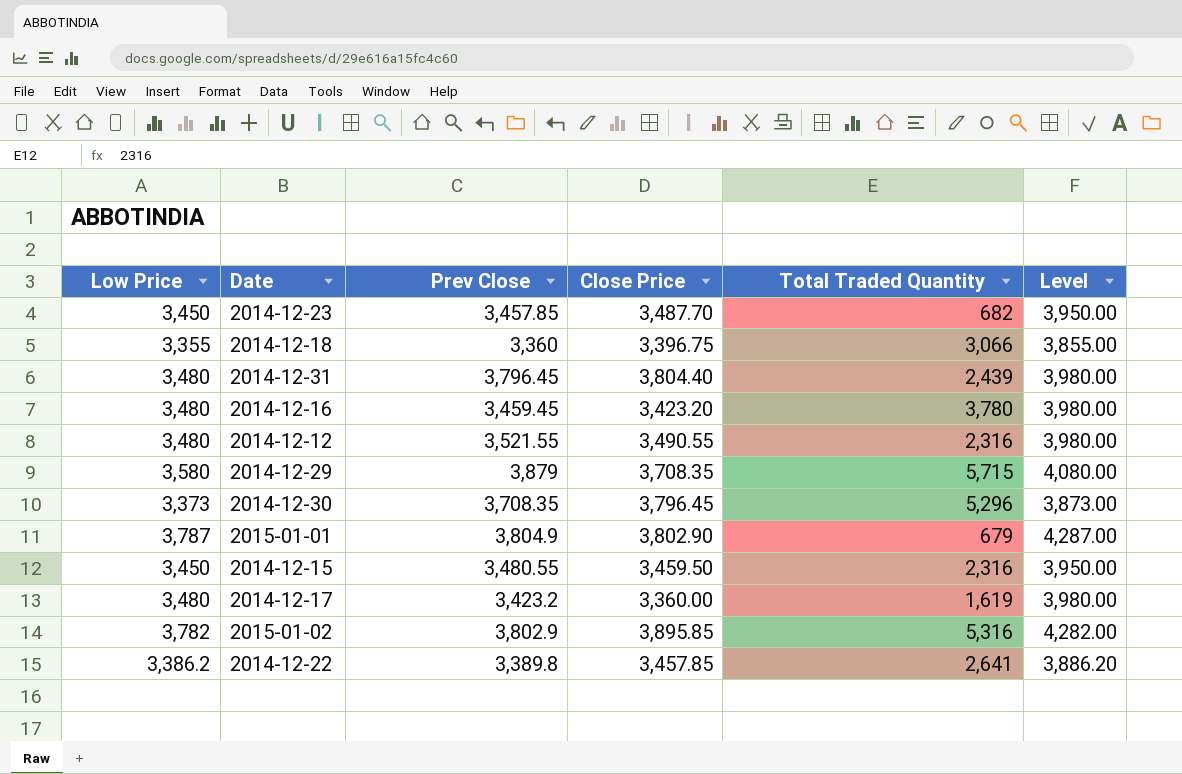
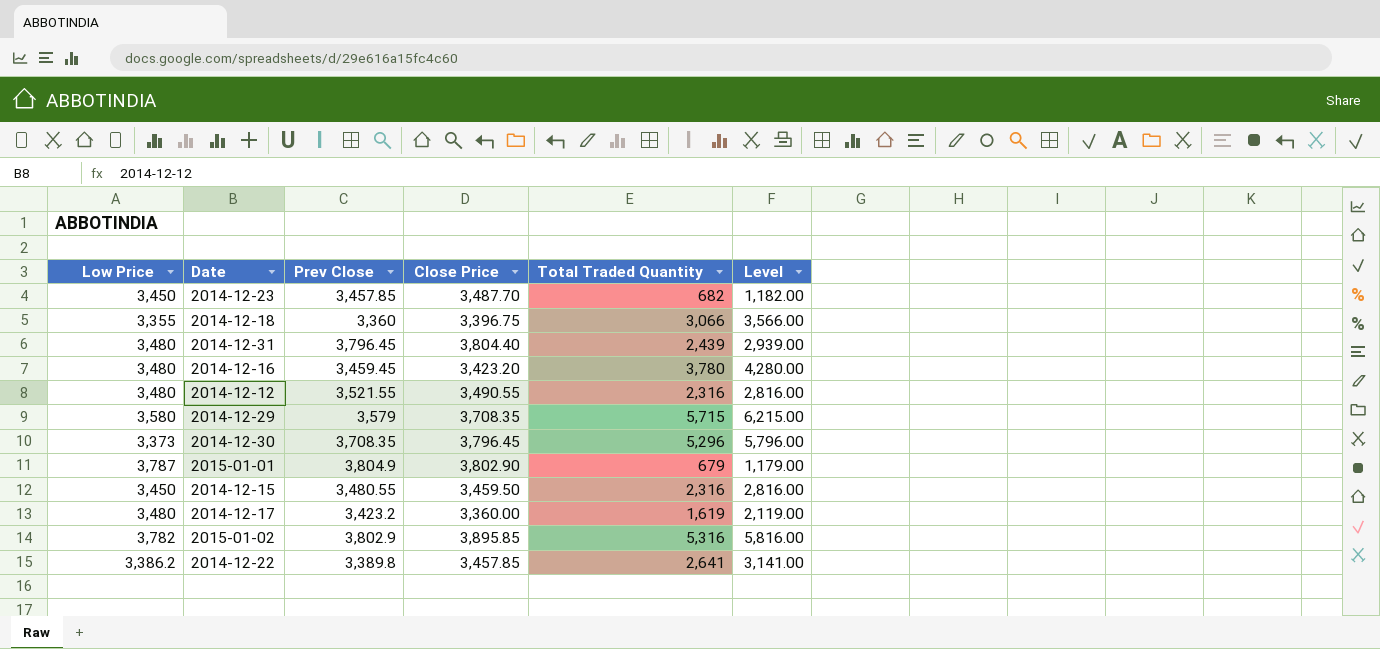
column Level | formula: [Low Price] + 500 -> [Total Traded Quantity] + 500
2014-12-29 | Prev Close: 3,879 -> 3,579

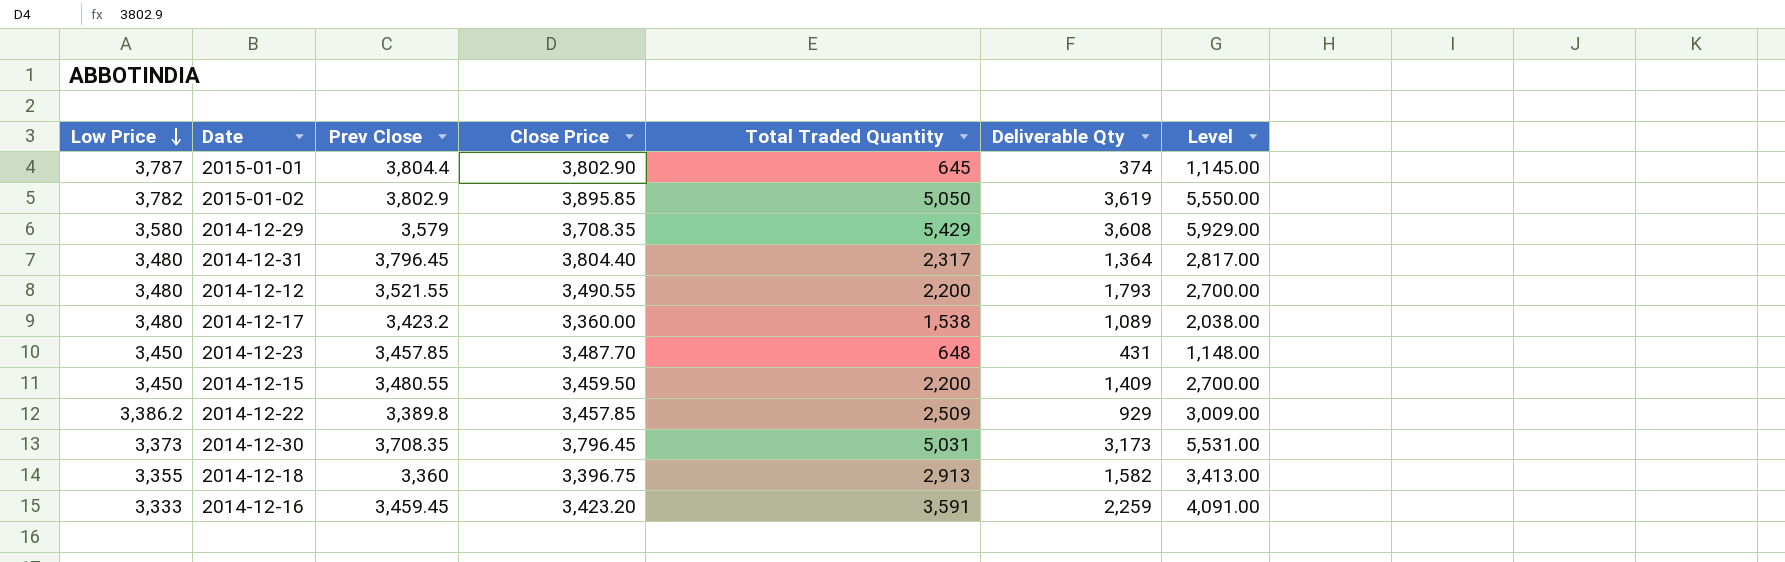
row order: none -> Low Price descending
column Deliverable Qty | position: none -> 6
2015-01-01 | Prev Close: 3,804.9 -> 3,804.4
2015-01-01 | Total Traded Quantity: 679 -> 645
2015-01-01 | Level: 1,179.00 -> 1,145.00
2015-01-02 | Total Traded Quantity: 5,316 -> 5,050
2015-01-02 | Level: 5,816.00 -> 5,550.00
2014-12-29 | Total Traded Quantity: 5,715 -> 5,429
2014-12-29 | Level: 6,215.00 -> 5,929.00
2014-12-31 | Total Traded Quantity: 2,439 -> 2,317
2014-12-31 | Level: 2,939.00 -> 2,817.00
2014-12-12 | Total Traded Quantity: 2,316 -> 2,200
2014-12-12 | Level: 2,816.00 -> 2,700.00
2014-12-17 | Total Traded Quantity: 1,619 -> 1,538
2014-12-17 | Level: 2,119.00 -> 2,038.00
2014-12-23 | Total Traded Quantity: 682 -> 648
2014-12-23 | Level: 1,182.00 -> 1,148.00
2014-12-15 | Total Traded Quantity: 2,316 -> 2,200
2014-12-15 | Level: 2,816.00 -> 2,700.00
2014-12-22 | Total Traded Quantity: 2,641 -> 2,509
2014-12-22 | Level: 3,141.00 -> 3,009.00
2014-12-30 | Total Traded Quantity: 5,296 -> 5,031
2014-12-30 | Level: 5,796.00 -> 5,531.00
2014-12-18 | Total Traded Quantity: 3,066 -> 2,913
2014-12-18 | Level: 3,566.00 -> 3,413.00
2014-12-16 | Low Price: 3,480 -> 3,333
2014-12-16 | Total Traded Quantity: 3,780 -> 3,591
2014-12-16 | Level: 4,280.00 -> 4,091.00

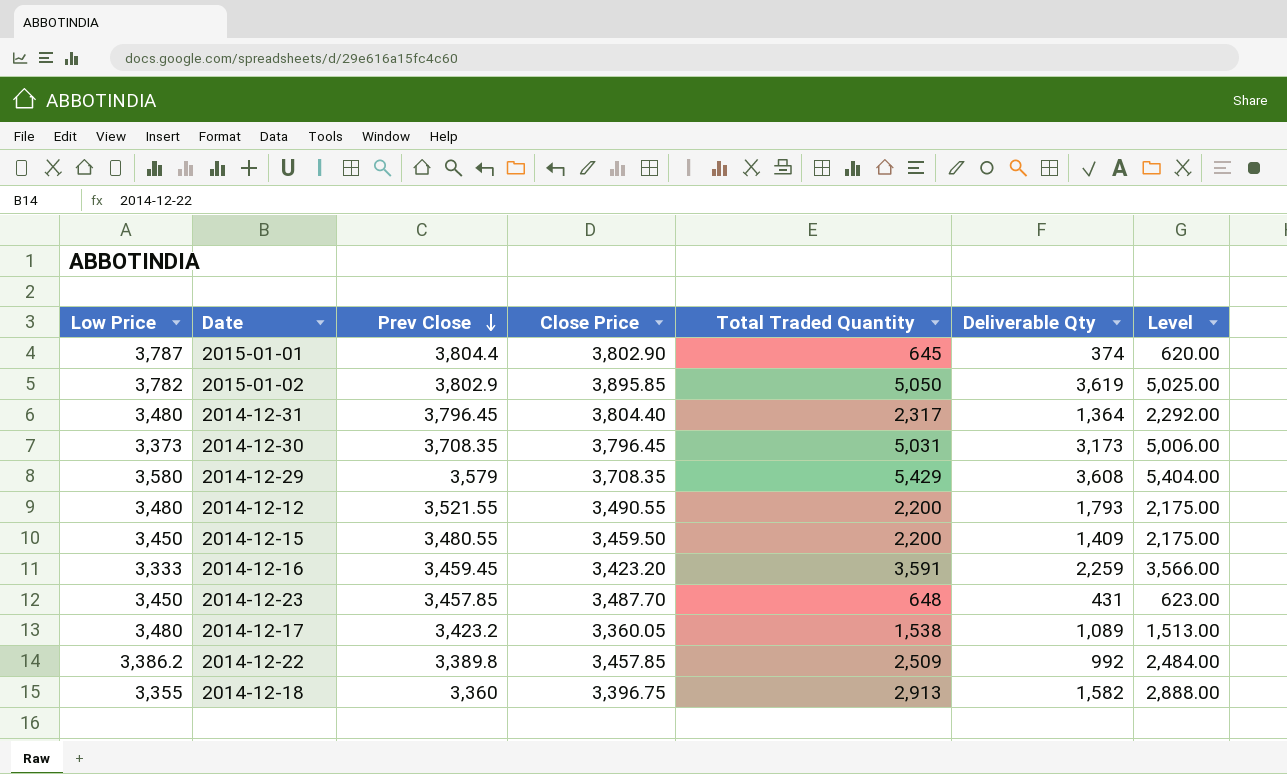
row order: Low Price descending -> Prev Close descending
column Level | formula: [Total Traded Quantity] + 500 -> [Total Traded Quantity] - 25
2014-12-17 | Close Price: 3,360.00 -> 3,360.05
2014-12-22 | Deliverable Qty: 929 -> 992

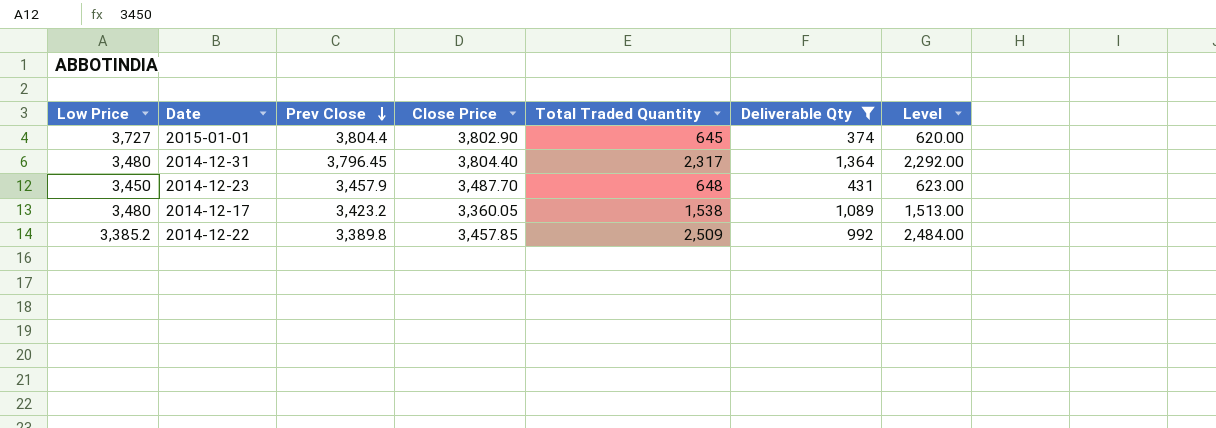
filter: none -> Deliverable Qty <= 1,364
2015-01-01 | Low Price: 3,787 -> 3,727
2014-12-23 | Prev Close: 3,457.85 -> 3,457.9
2014-12-22 | Low Price: 3,386.2 -> 3,385.2

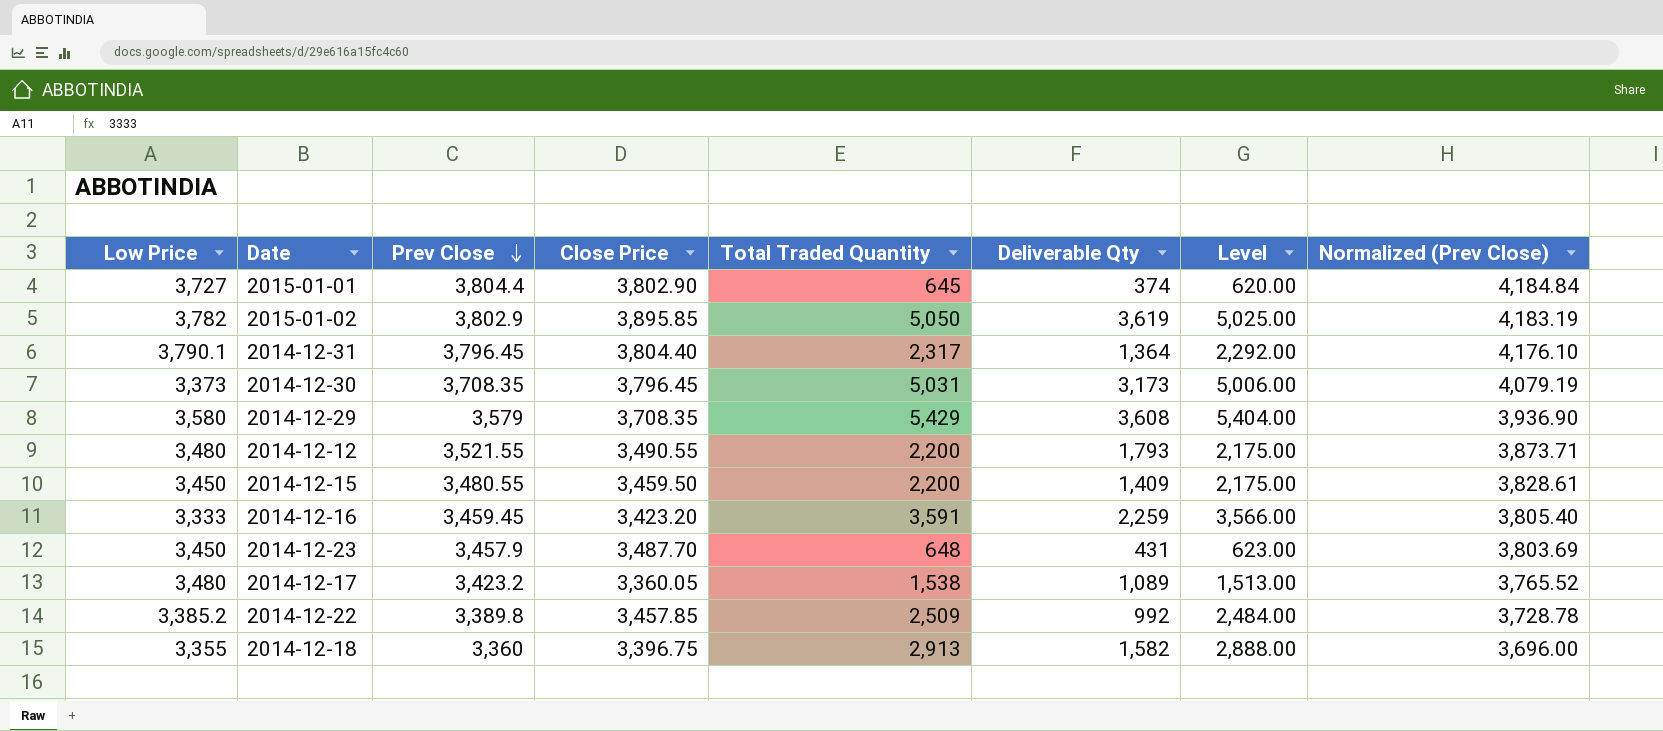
filter: Deliverable Qty <= 1,364 -> none
column Normalized (Prev Close) | formula: none -> [Prev Close] * 1.1
2014-12-31 | Low Price: 3,480 -> 3,790.1

